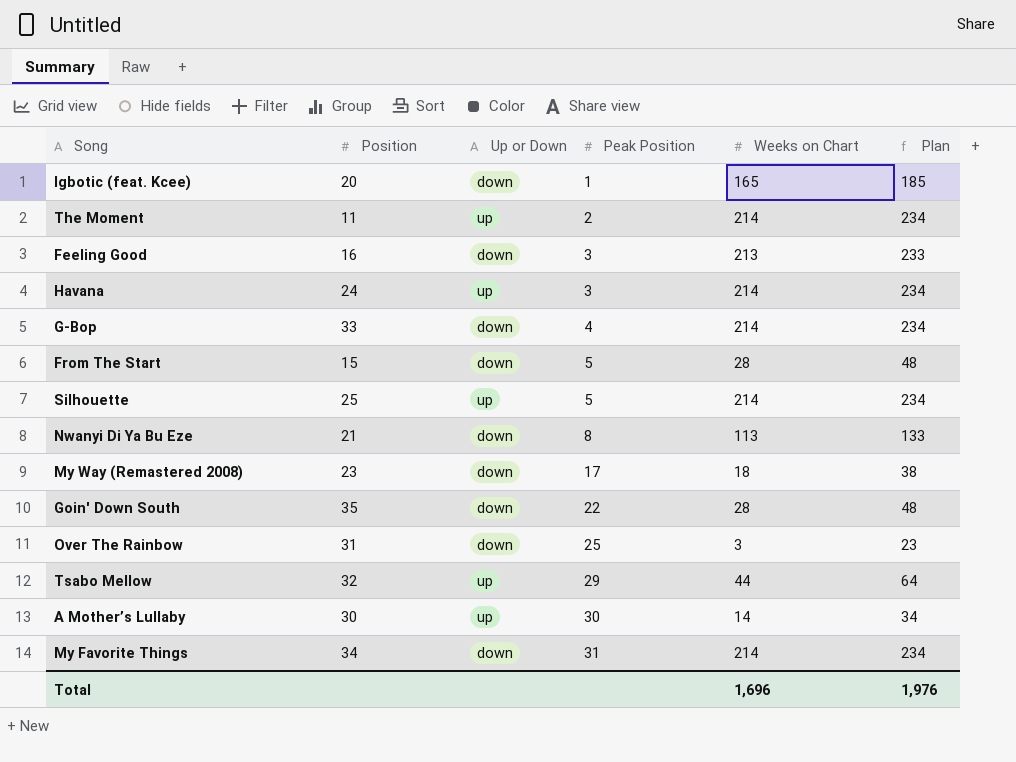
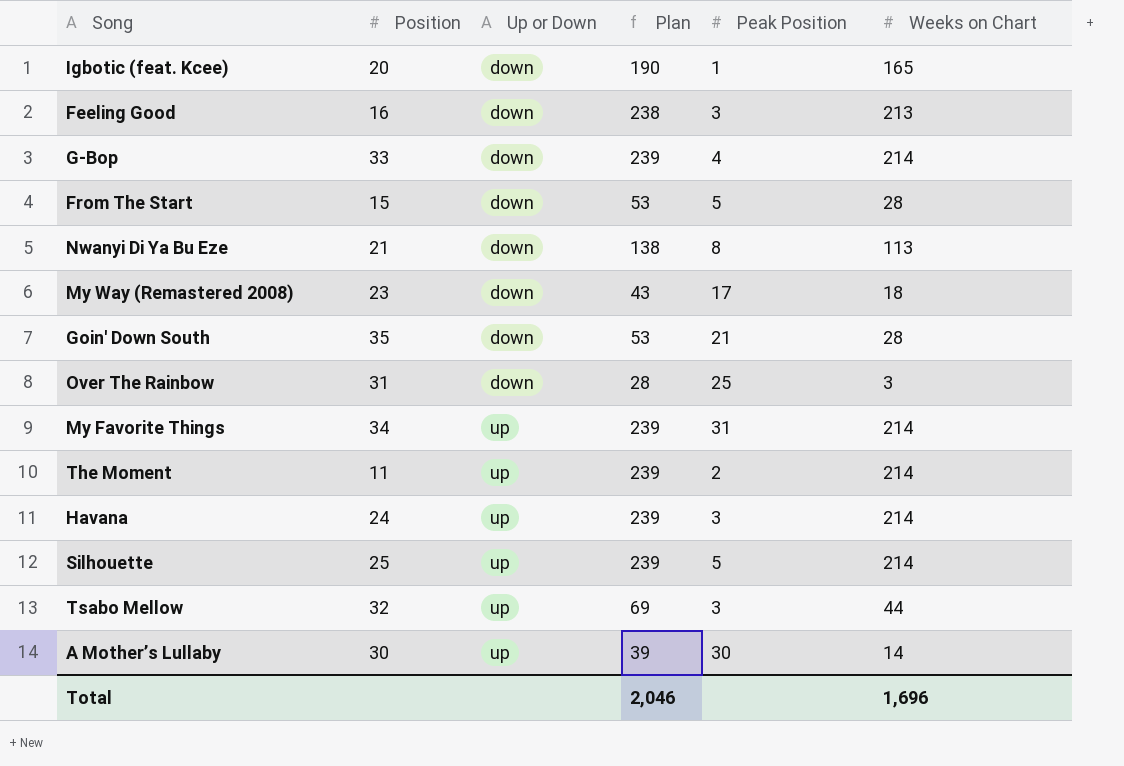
row order: Peak Position ascending -> Up or Down ascending
column Plan | formula: [Weeks on Chart] + 20 -> [Weeks on Chart] + 25
column Plan | position: 6 -> 4
Goin' Down South | Peak Position: 22 -> 21
My Favorite Things | Up or Down: down -> up
Tsabo Mellow | Peak Position: 29 -> 3
Total | Plan: 1,976 -> 2,046

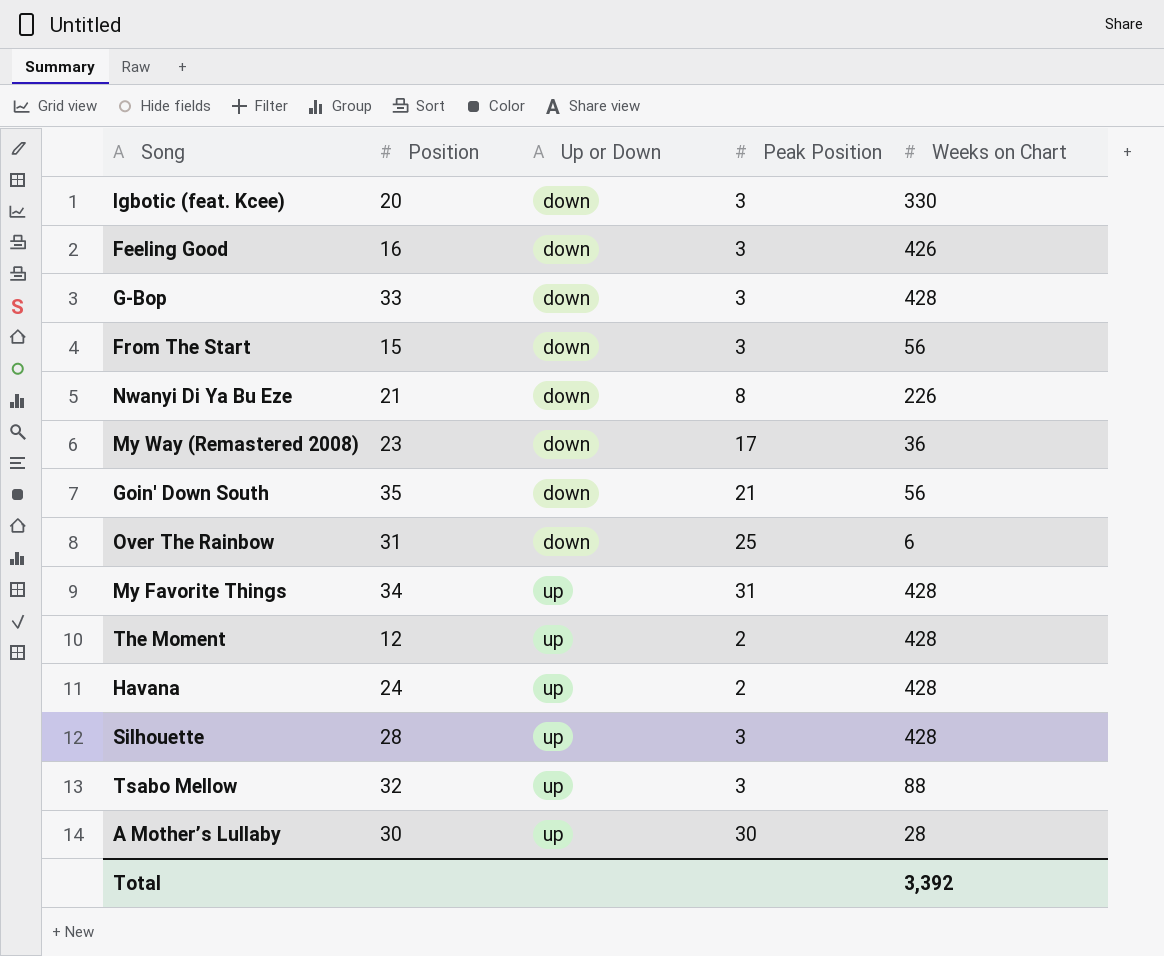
column Plan | formula: [Weeks on Chart] + 25 -> none
Igbotic (feat. Kcee) | Peak Position: 1 -> 3
Igbotic (feat. Kcee) | Weeks on Chart: 165 -> 330
Feeling Good | Weeks on Chart: 213 -> 426
G-Bop | Peak Position: 4 -> 3
G-Bop | Weeks on Chart: 214 -> 428
From The Start | Peak Position: 5 -> 3
From The Start | Weeks on Chart: 28 -> 56
Nwanyi Di Ya Bu Eze | Weeks on Chart: 113 -> 226
My Way (Remastered 2008) | Weeks on Chart: 18 -> 36
Goin' Down South | Weeks on Chart: 28 -> 56
Over The Rainbow | Weeks on Chart: 3 -> 6
My Favorite Things | Weeks on Chart: 214 -> 428
The Moment | Position: 11 -> 12
The Moment | Weeks on Chart: 214 -> 428
Havana | Peak Position: 3 -> 2
Havana | Weeks on Chart: 214 -> 428
Silhouette | Position: 25 -> 28
Silhouette | Peak Position: 5 -> 3
Silhouette | Weeks on Chart: 214 -> 428
Tsabo Mellow | Weeks on Chart: 44 -> 88
A Mother’s Lullaby | Weeks on Chart: 14 -> 28
Total | Weeks on Chart: 1,696 -> 3,392

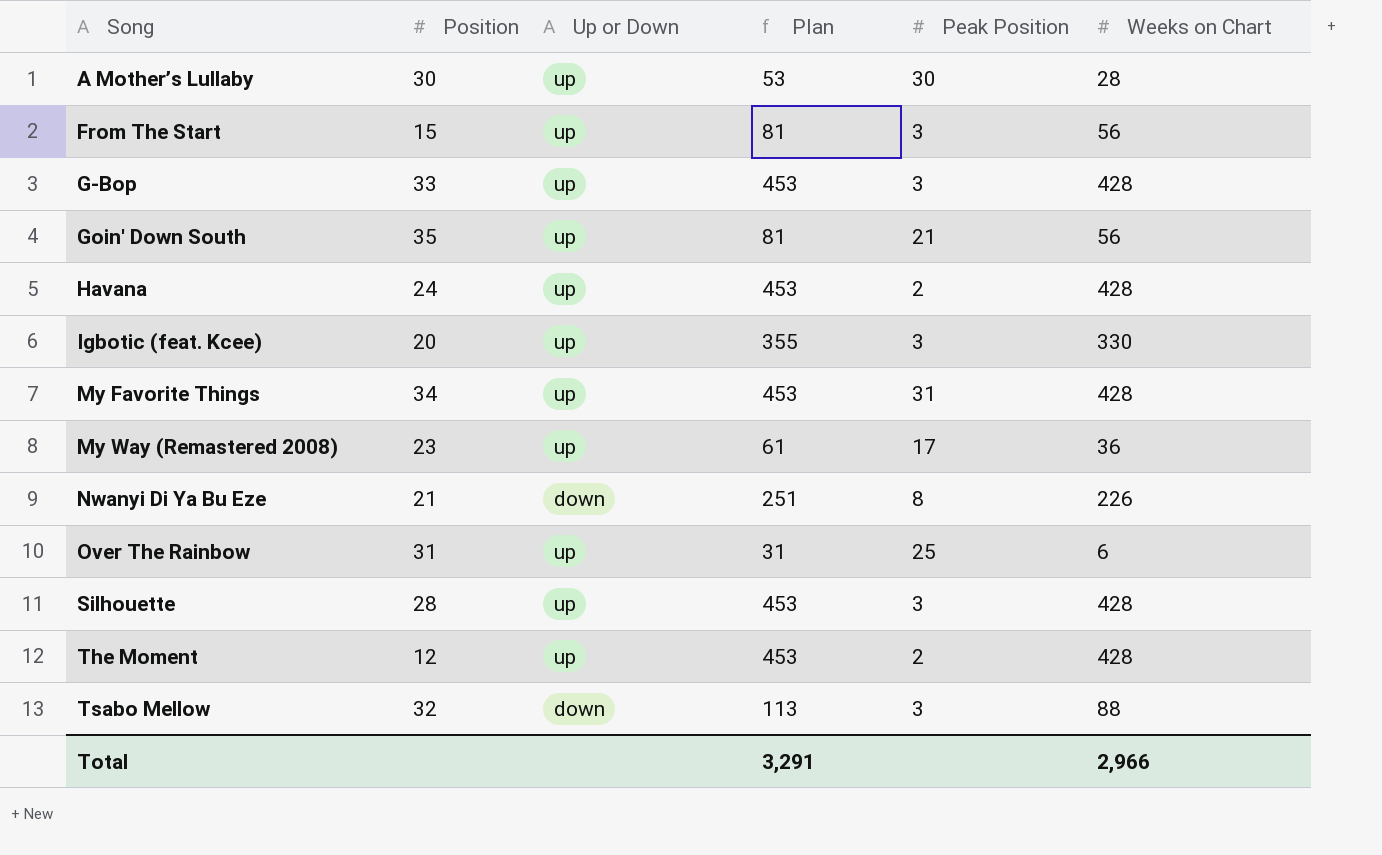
row order: Up or Down ascending -> Song ascending
column Plan | formula: none -> [Weeks on Chart] + 25
row Feeling Good: 16 | down | 3 | 426 -> none
From The Start | Up or Down: down -> up
G-Bop | Up or Down: down -> up
Goin' Down South | Up or Down: down -> up
Igbotic (feat. Kcee) | Up or Down: down -> up
My Way (Remastered 2008) | Up or Down: down -> up
Over The Rainbow | Up or Down: down -> up
Tsabo Mellow | Up or Down: up -> down
Total | Weeks on Chart: 3,392 -> 2,966

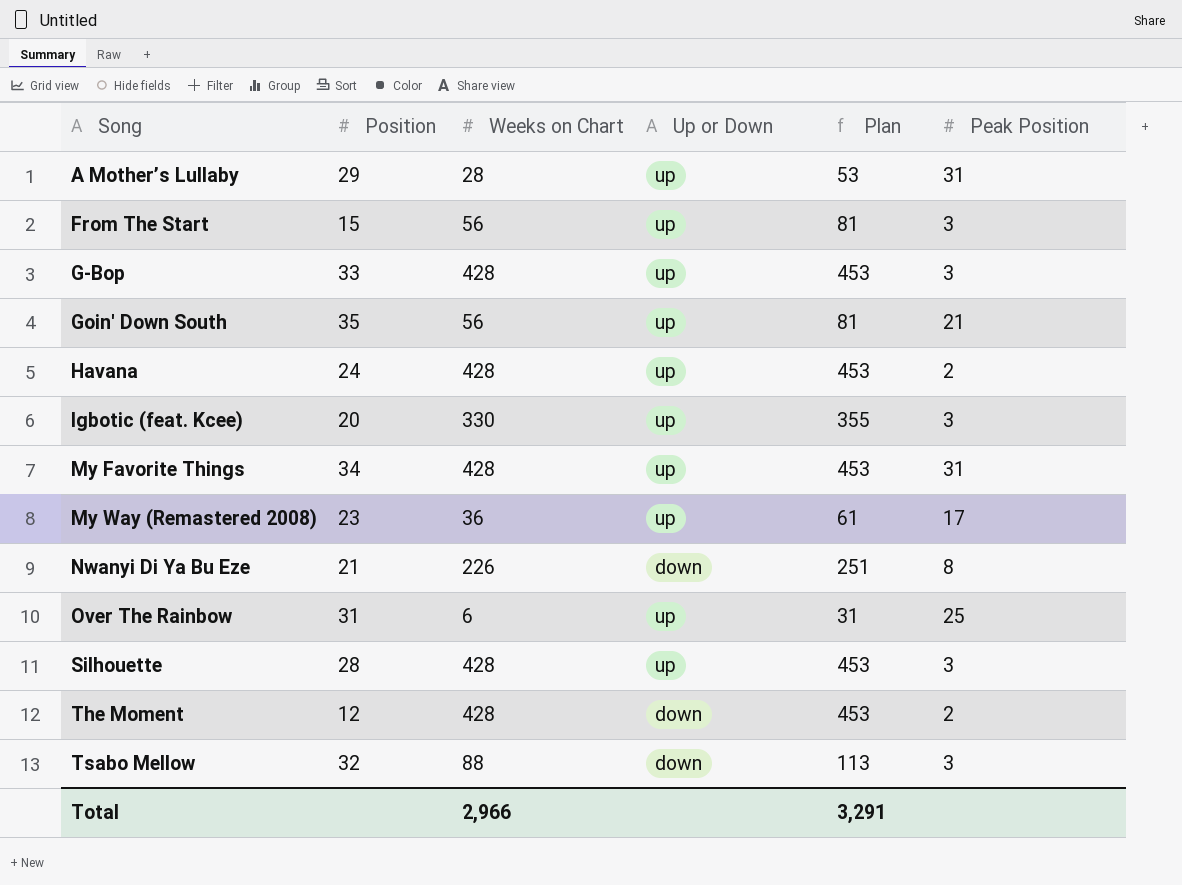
column Weeks on Chart | position: 6 -> 3
A Mother’s Lullaby | Position: 30 -> 29
A Mother’s Lullaby | Peak Position: 30 -> 31
The Moment | Up or Down: up -> down

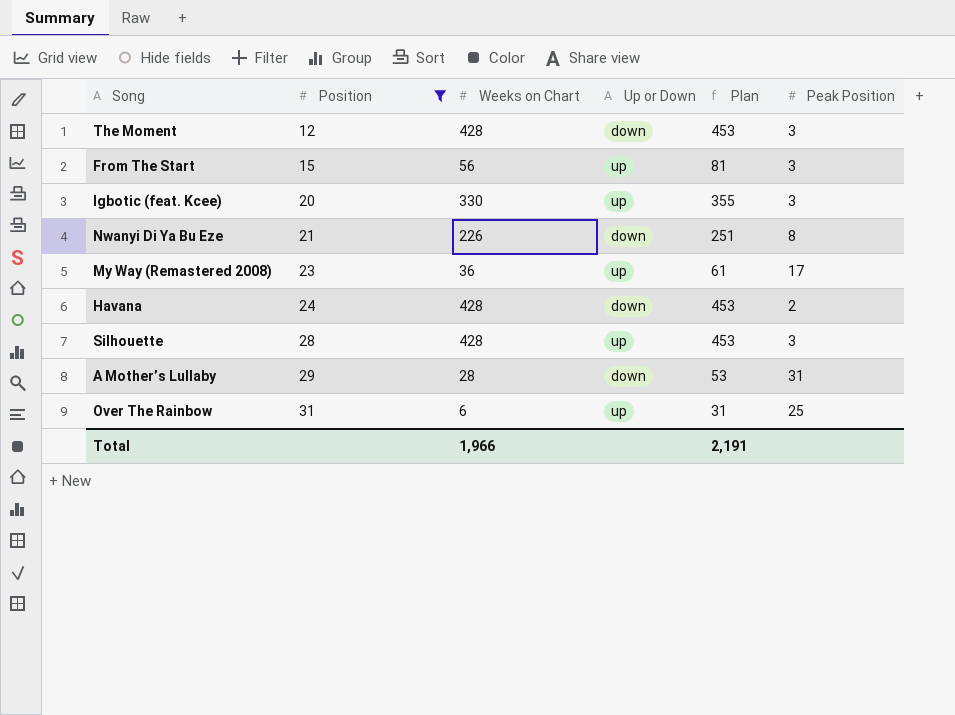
filter: none -> Position <= 31
row order: Song ascending -> Position ascending
The Moment | Peak Position: 2 -> 3
Havana | Up or Down: up -> down
A Mother’s Lullaby | Up or Down: up -> down
Total | Weeks on Chart: 2,966 -> 1,966
Total | Plan: 3,291 -> 2,191

